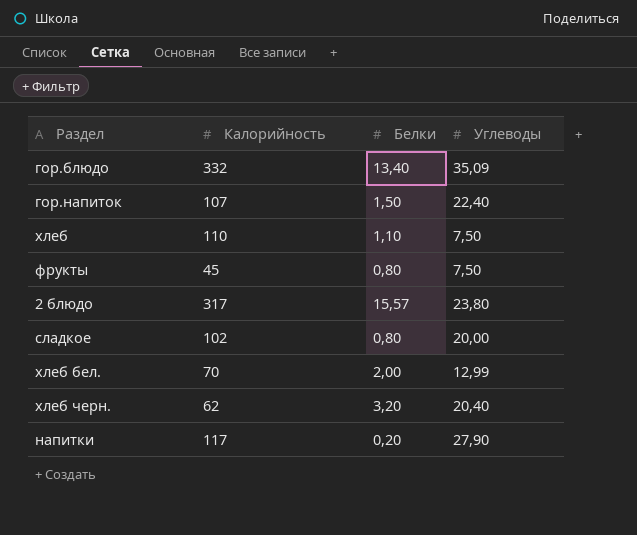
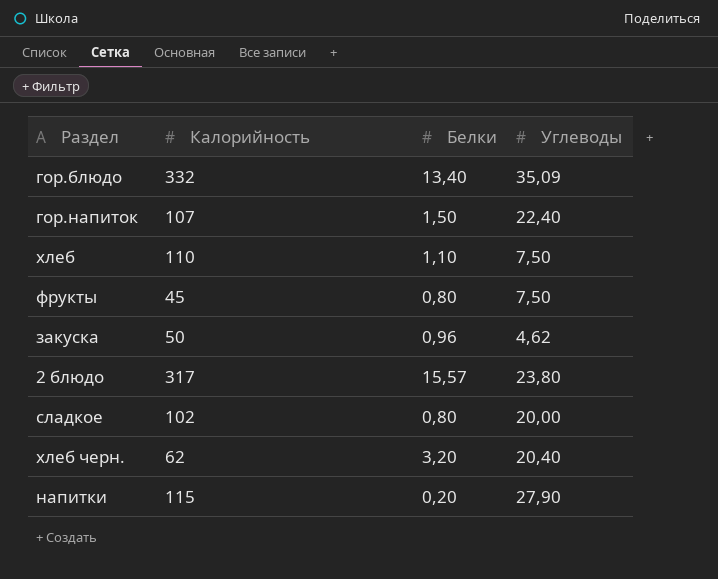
row хлеб бел.: 70 | 2,00 | 12,99 -> none
row закуска: none -> 50 | 0,96 | 4,62
напитки | Калорийность: 117 -> 115

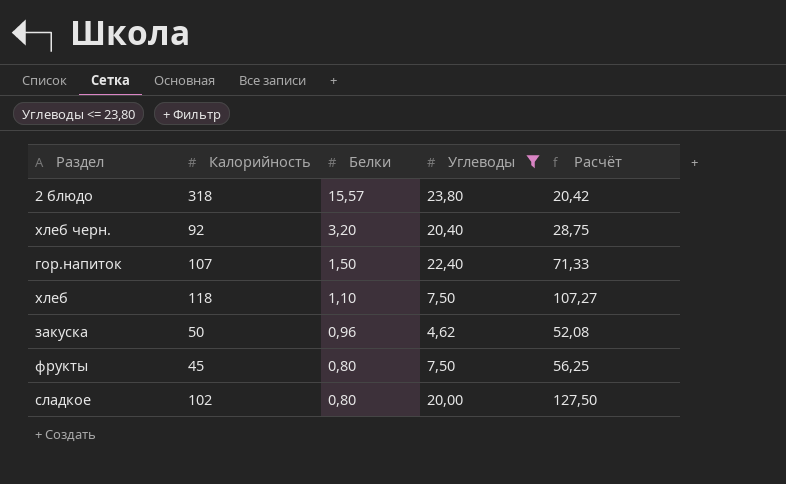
filter: none -> Углеводы <= 23,80
row order: none -> Белки descending
column Расчёт | formula: none -> [Калорийность] / [Белки]
2 блюдо | Калорийность: 317 -> 318
хлеб черн. | Калорийность: 62 -> 92
хлеб | Калорийность: 110 -> 118

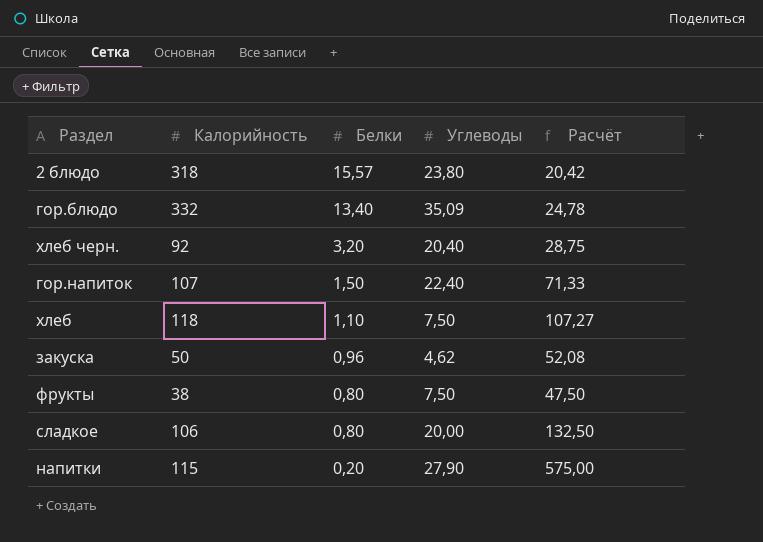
filter: Углеводы <= 23,80 -> none
фрукты | Калорийность: 45 -> 38
фрукты | Расчёт: 56,25 -> 47,50
сладкое | Калорийность: 102 -> 106
сладкое | Расчёт: 127,50 -> 132,50

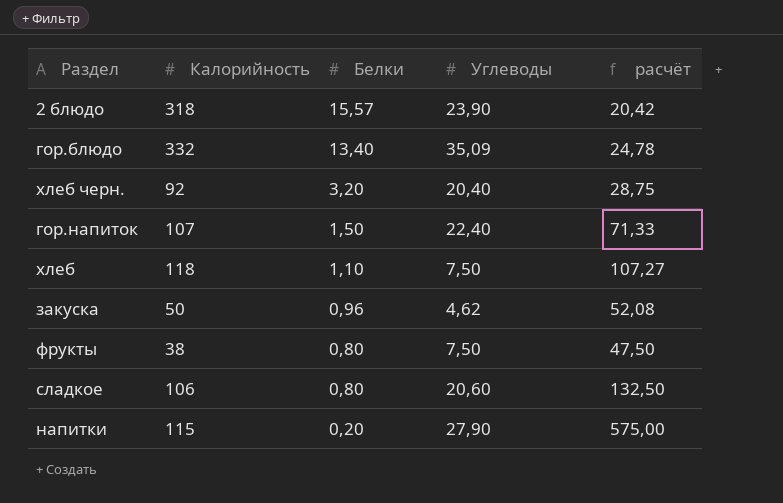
column name: Расчёт -> расчёт
2 блюдо | Углеводы: 23,80 -> 23,90
сладкое | Углеводы: 20,00 -> 20,60

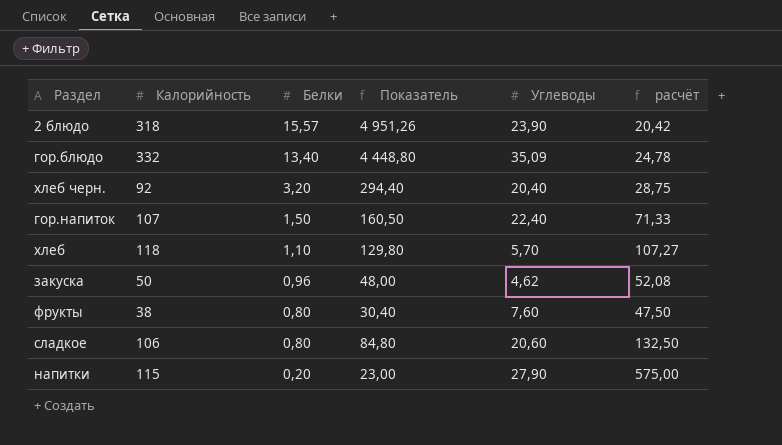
column Показатель | formula: none -> [Калорийность] * [Белки]
хлеб | Углеводы: 7,50 -> 5,70
фрукты | Углеводы: 7,50 -> 7,60

